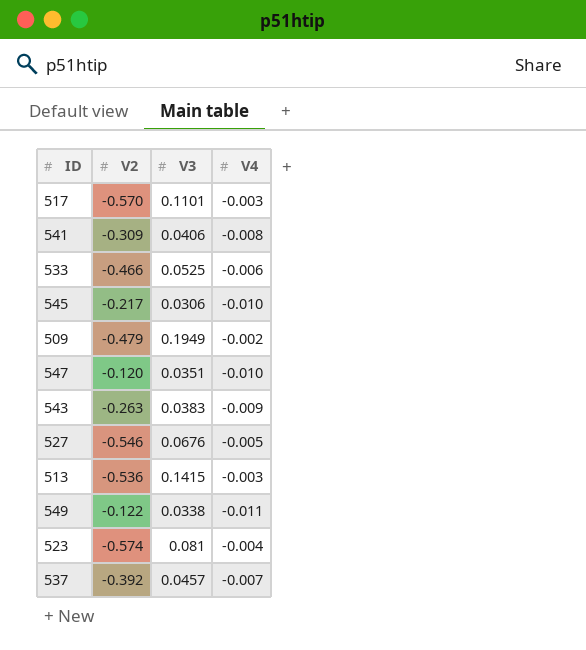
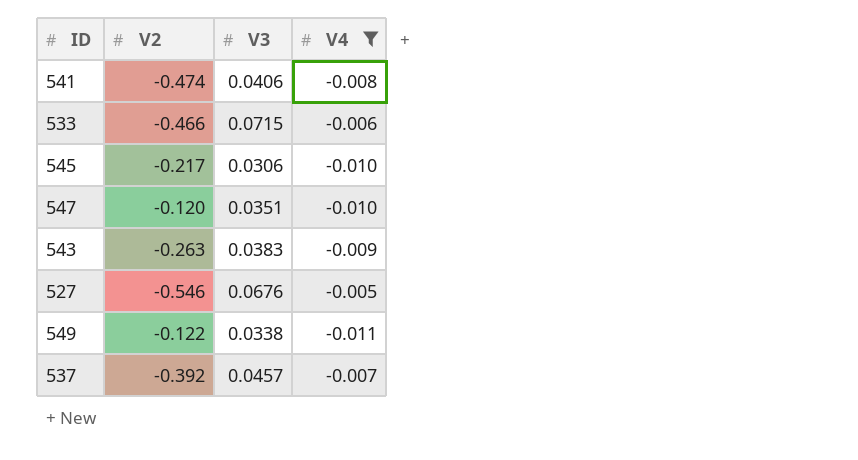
filter: none -> V4 <= -0.005
541 | V2: -0.309 -> -0.474
533 | V3: 0.0525 -> 0.0715

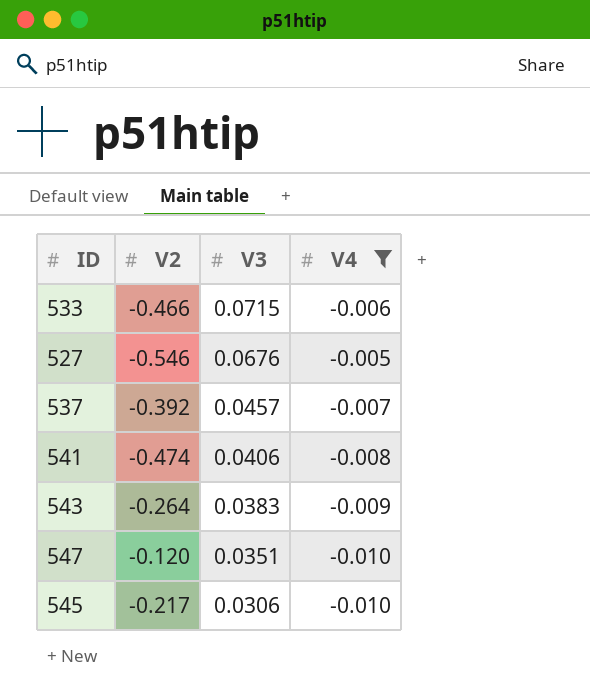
row order: none -> V3 descending
row 549: -0.122 | 0.0338 | -0.011 -> none
543 | V2: -0.263 -> -0.264

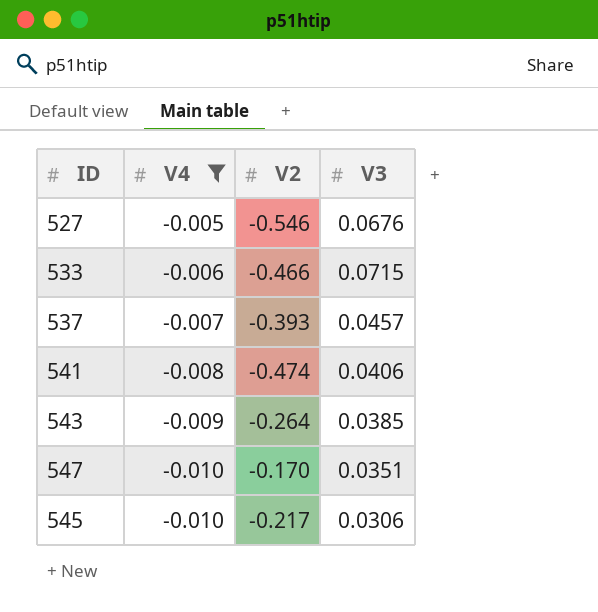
row order: V3 descending -> V4 descending
column V4 | position: 4 -> 2
537 | V2: -0.392 -> -0.393
543 | V3: 0.0383 -> 0.0385
547 | V2: -0.120 -> -0.170

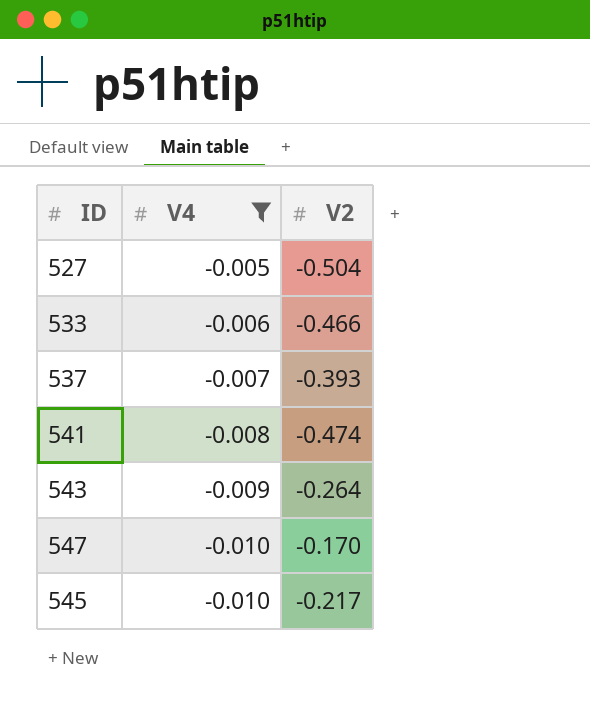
column V3 | position: 4 -> none
527 | V2: -0.546 -> -0.504

